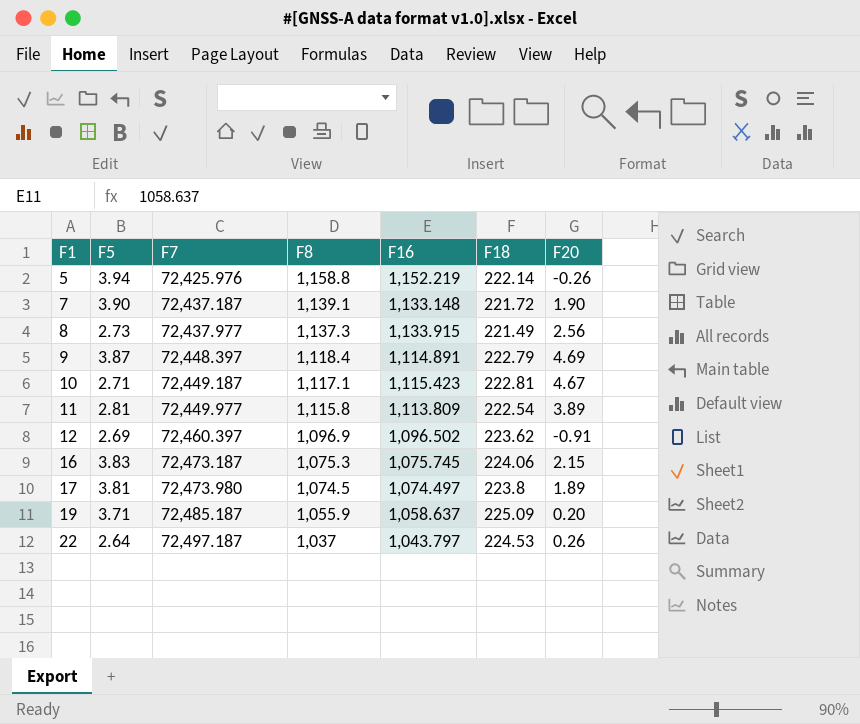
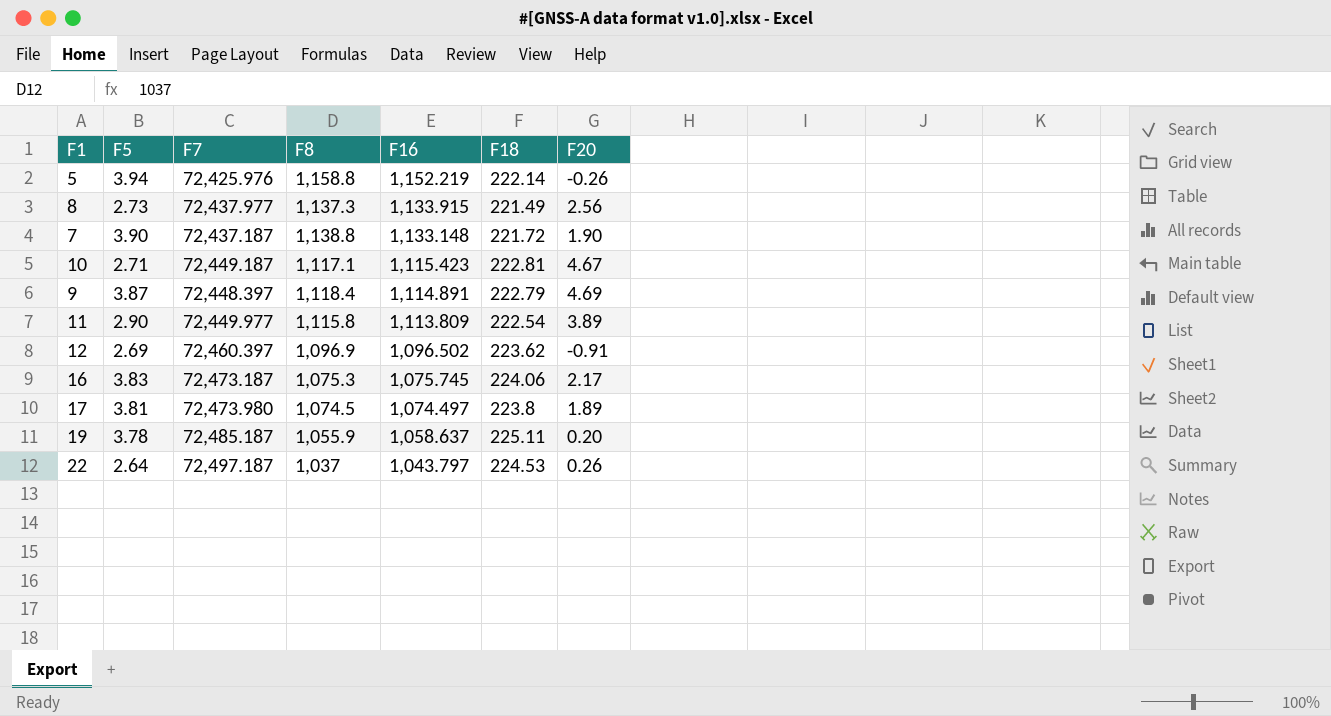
row order: F1 ascending -> F16 descending
7 | F8: 1,139.1 -> 1,138.8
11 | F5: 2.81 -> 2.90
16 | F20: 2.15 -> 2.17
19 | F5: 3.71 -> 3.78
19 | F18: 225.09 -> 225.11

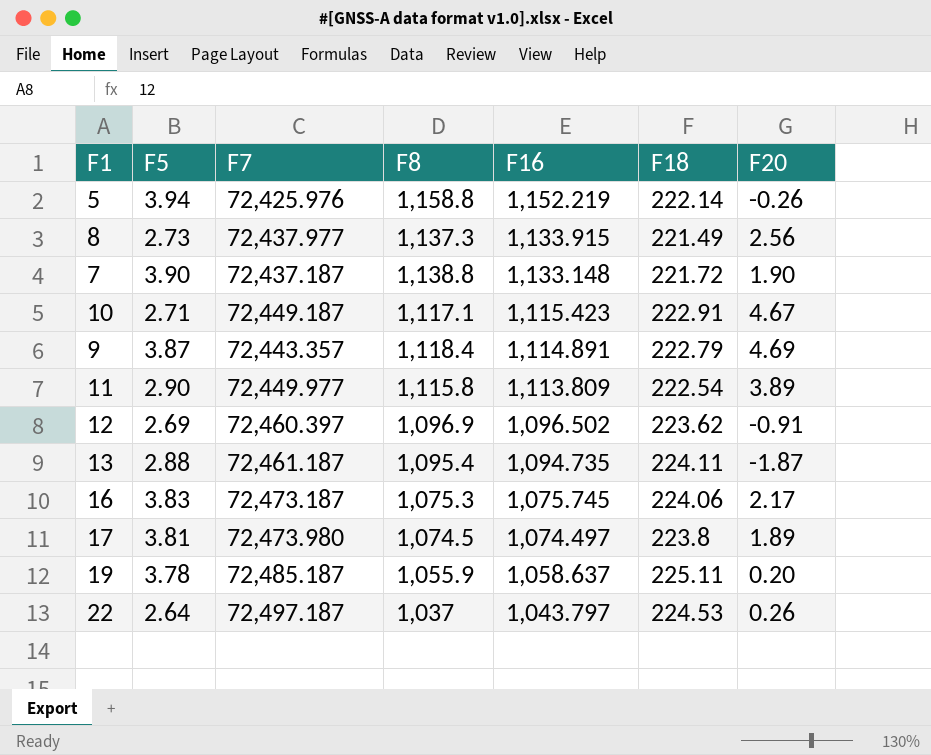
10 | F18: 222.81 -> 222.91
9 | F7: 72,448.397 -> 72,443.357
row 13: none -> 2.88 | 72,461.187 | 1,095.4 | 1,094.735 | 224.11 | -1.87

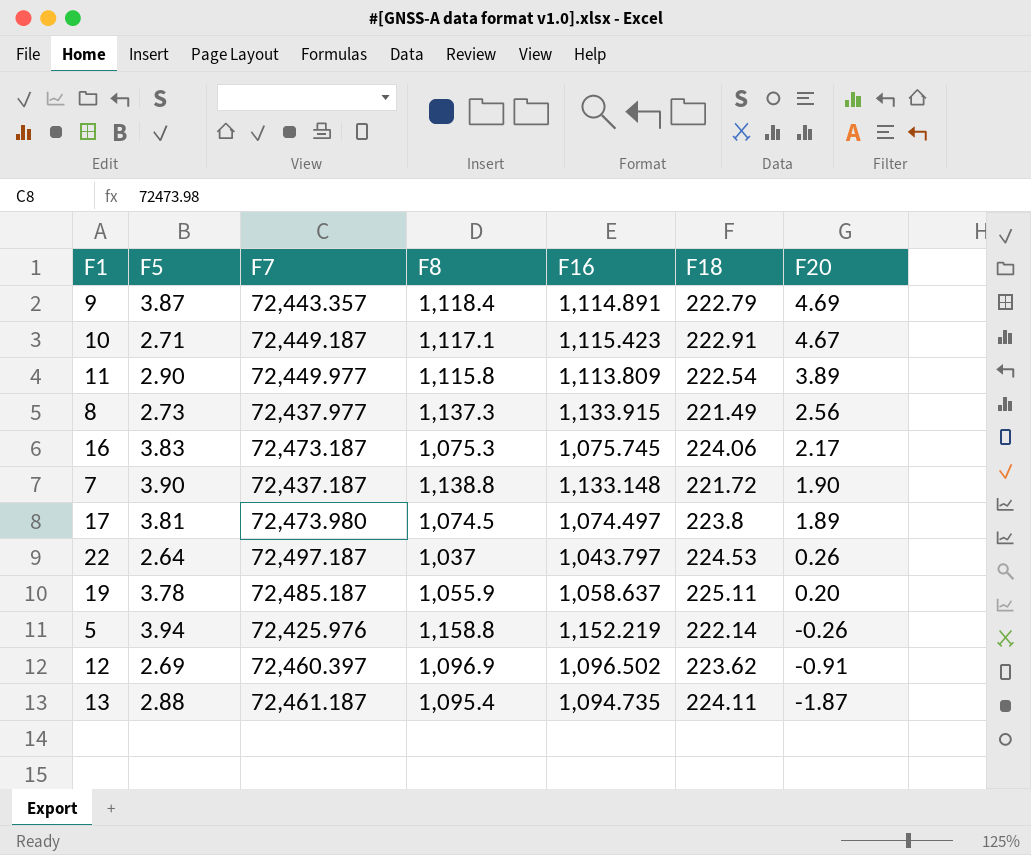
row order: F16 descending -> F20 descending

